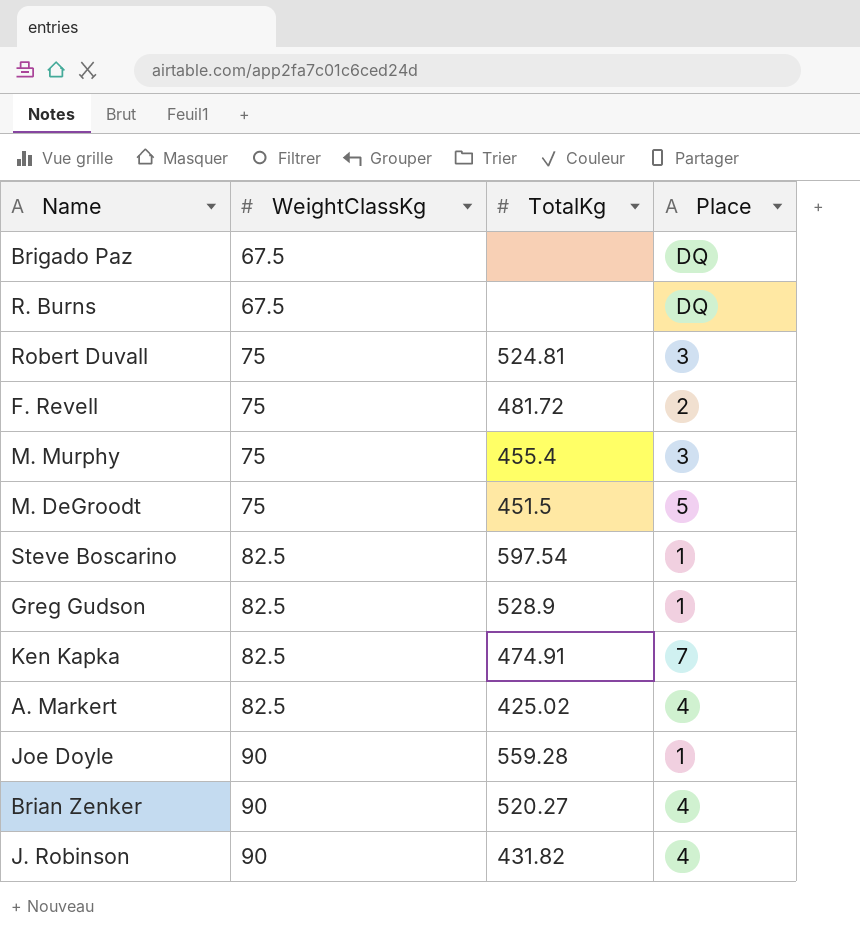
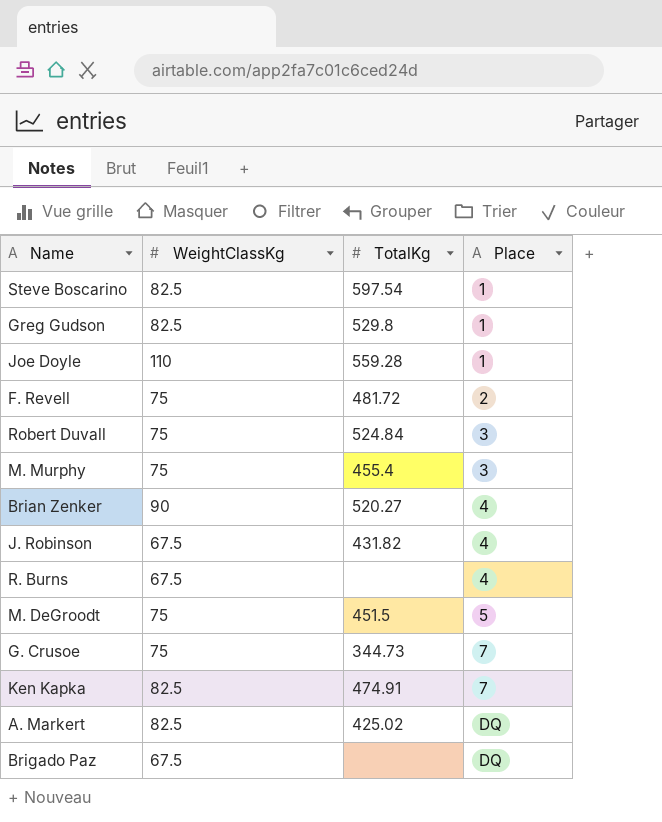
row order: WeightClassKg ascending -> Place ascending
Greg Gudson | TotalKg: 528.9 -> 529.8
Joe Doyle | WeightClassKg: 90 -> 110
Robert Duvall | TotalKg: 524.81 -> 524.84
J. Robinson | WeightClassKg: 90 -> 67.5
R. Burns | Place: DQ -> 4
row G. Crusoe: none -> 75 | 344.73 | 7
A. Markert | Place: 4 -> DQ

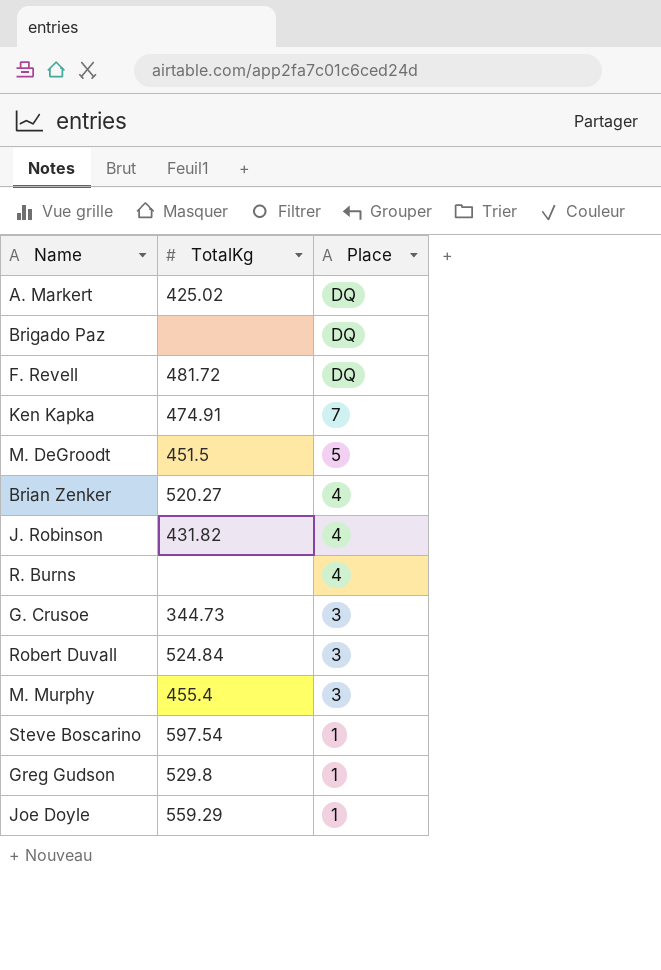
row order: Place ascending -> Place descending
column WeightClassKg | position: 2 -> none
F. Revell | Place: 2 -> DQ
G. Crusoe | Place: 7 -> 3
Joe Doyle | TotalKg: 559.28 -> 559.29

